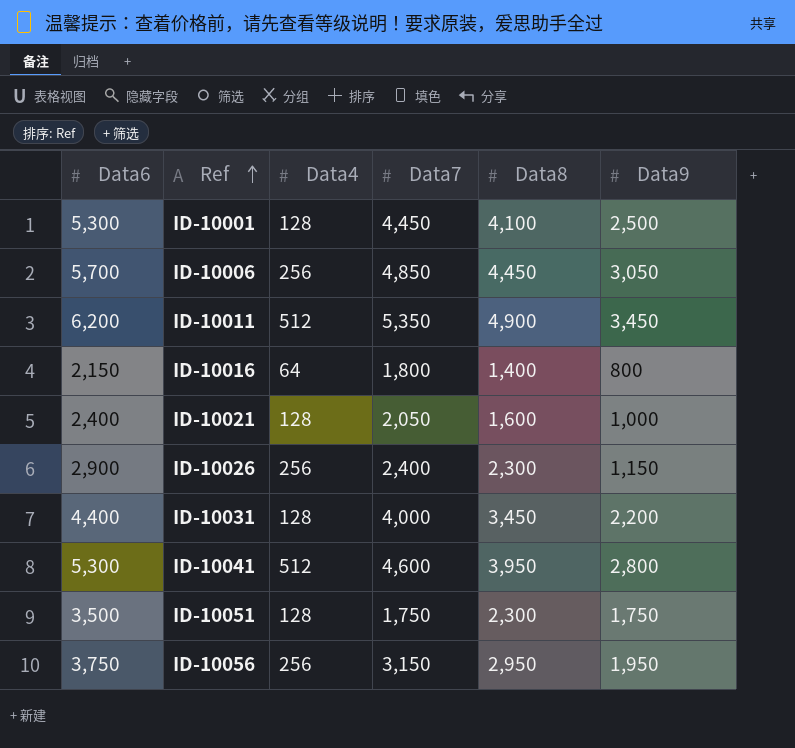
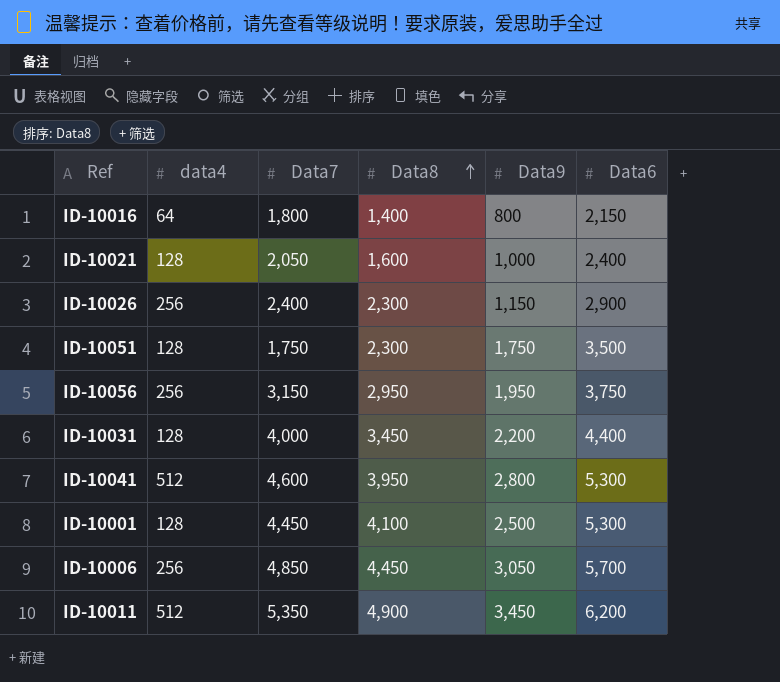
row order: Ref ascending -> Data8 ascending
column name: Data4 -> data4
column Data6 | position: 1 -> 6

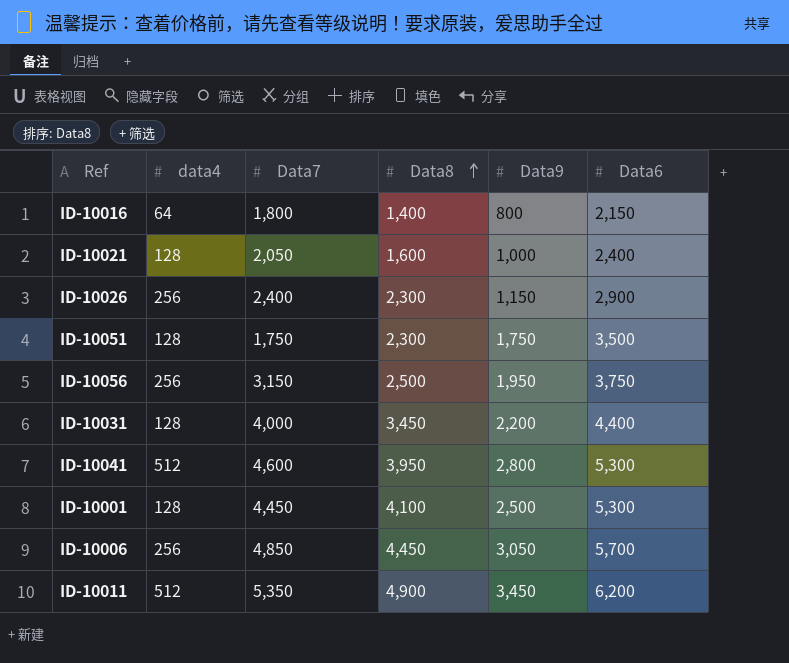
ID-10056 | Data8: 2,950 -> 2,500

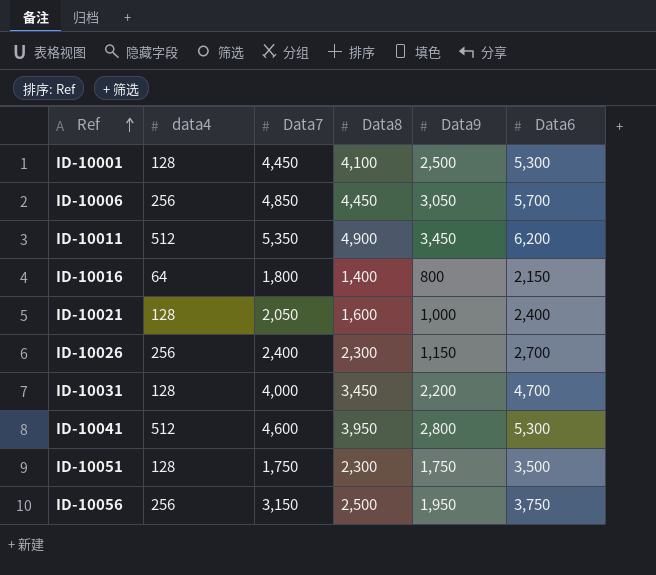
row order: Data8 ascending -> Ref ascending
ID-10026 | Data6: 2,900 -> 2,700
ID-10031 | Data6: 4,400 -> 4,700

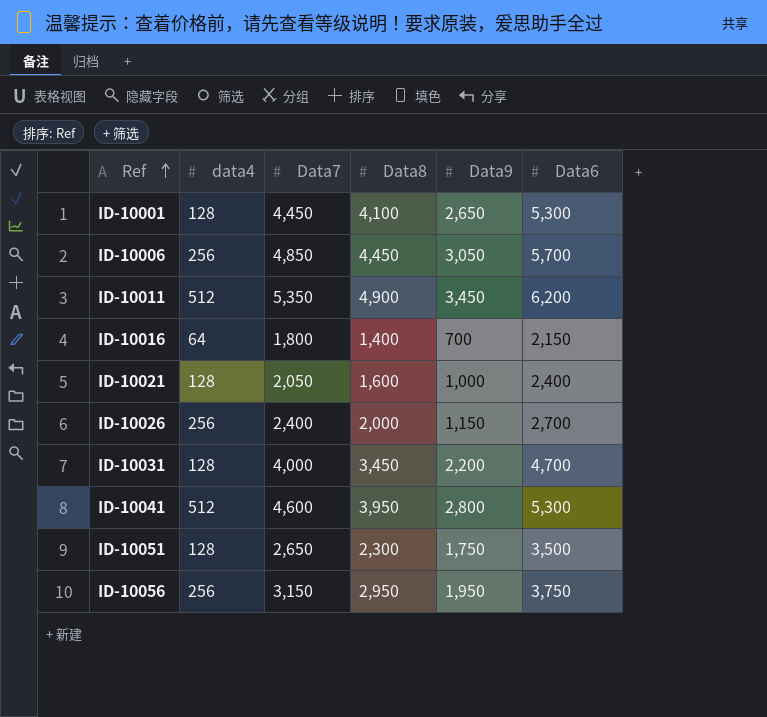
ID-10001 | Data9: 2,500 -> 2,650
ID-10016 | Data9: 800 -> 700
ID-10026 | Data8: 2,300 -> 2,000
ID-10051 | Data7: 1,750 -> 2,650
ID-10056 | Data8: 2,500 -> 2,950

